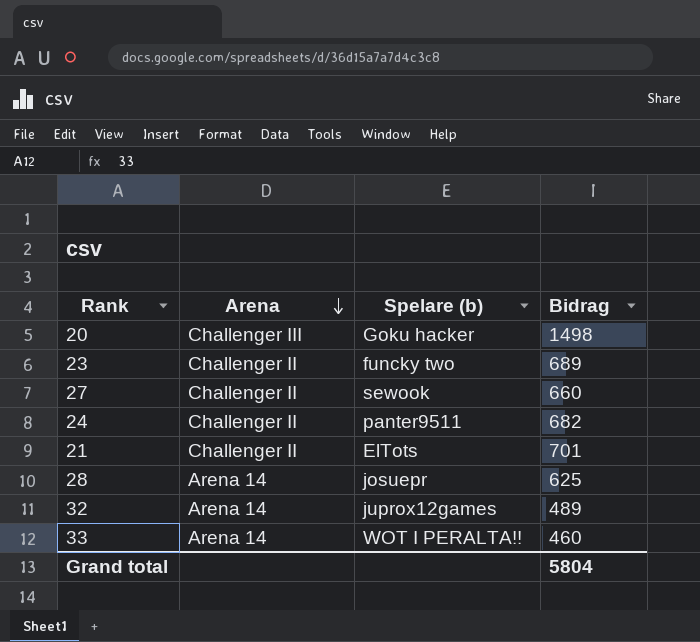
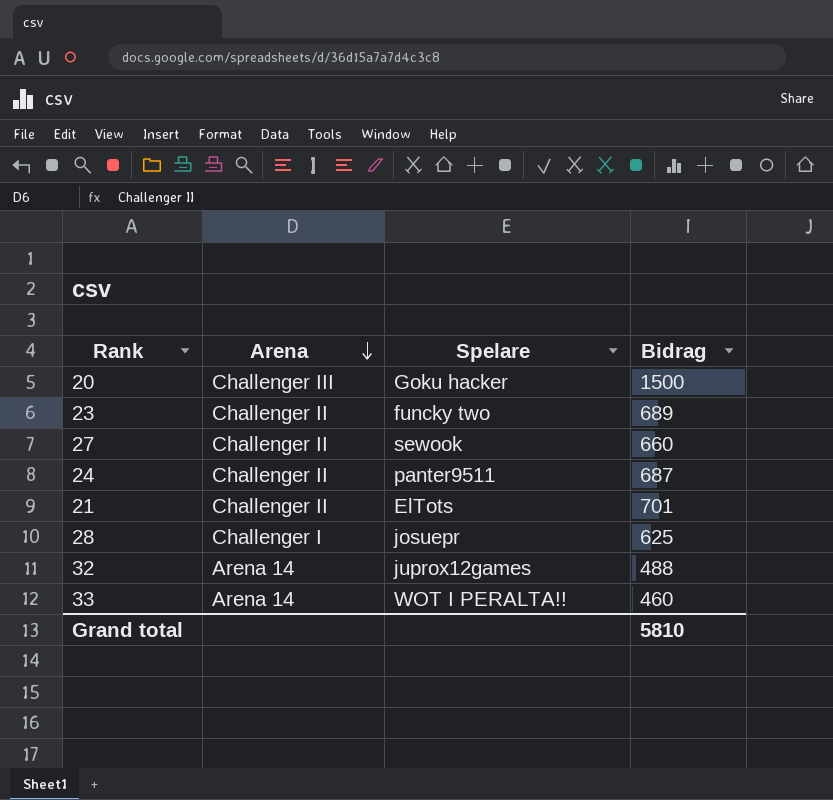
column name: Spelare (b) -> Spelare
20 | Bidrag: 1498 -> 1500
24 | Bidrag: 682 -> 687
28 | Arena: Arena 14 -> Challenger I
32 | Bidrag: 489 -> 488
Grand total | Bidrag: 5804 -> 5810

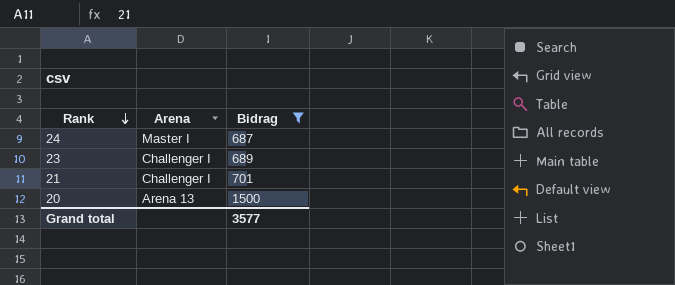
filter: none -> Bidrag >= 687
row order: Arena descending -> Rank descending
column Spelare | position: 3 -> none
24 | Arena: Challenger II -> Master I
23 | Arena: Challenger II -> Challenger I
21 | Arena: Challenger II -> Challenger I
20 | Arena: Challenger III -> Arena 13
Grand total | Bidrag: 5810 -> 3577

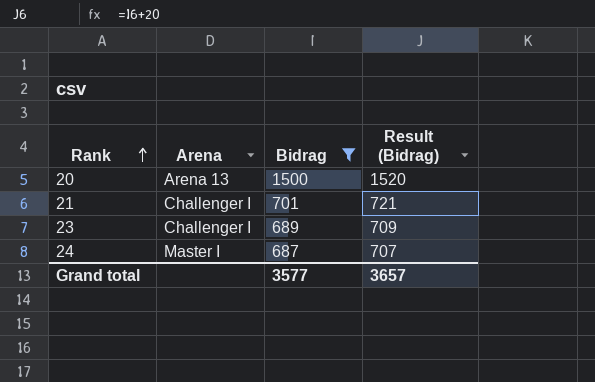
row order: Rank descending -> Rank ascending
column Result (Bidrag) | formula: none -> [Bidrag] + 20

